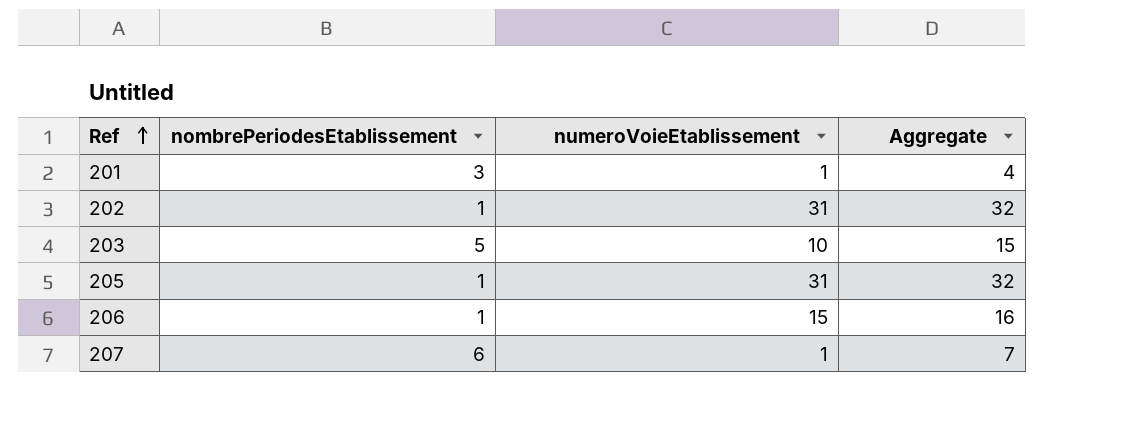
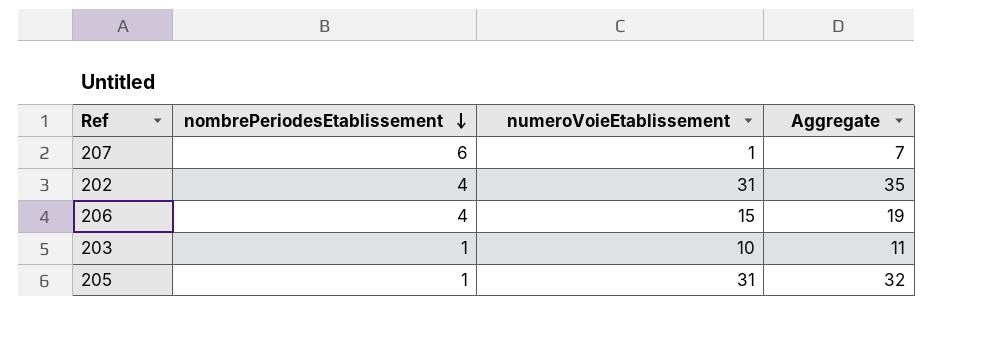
row order: Ref ascending -> nombrePeriodesEtablissement descending
row 201: 3 | 1 | 4 -> none
202 | nombrePeriodesEtablissement: 1 -> 4
202 | Aggregate: 32 -> 35
206 | nombrePeriodesEtablissement: 1 -> 4
206 | Aggregate: 16 -> 19
203 | nombrePeriodesEtablissement: 5 -> 1
203 | Aggregate: 15 -> 11

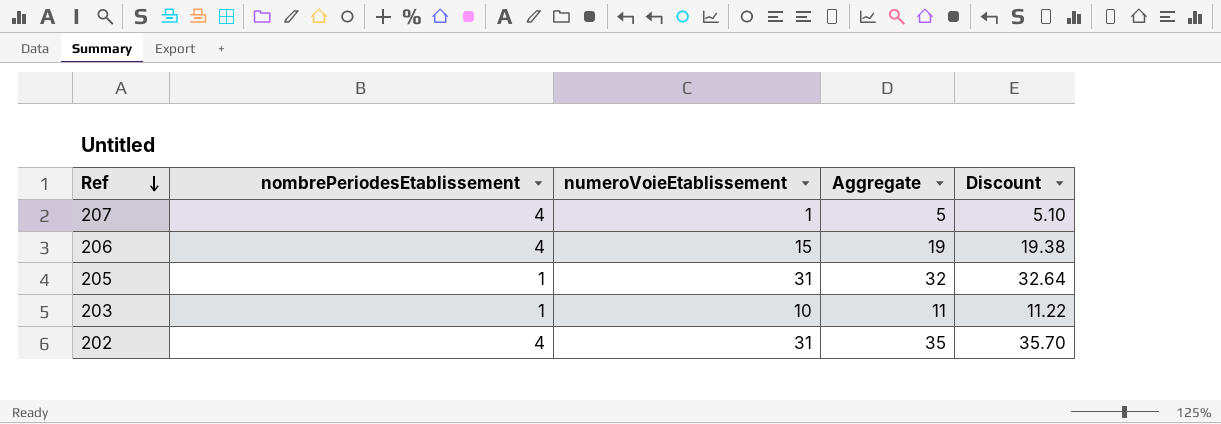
row order: nombrePeriodesEtablissement descending -> Ref descending
column Discount | formula: none -> [Aggregate] * 1.02
207 | nombrePeriodesEtablissement: 6 -> 4
207 | Aggregate: 7 -> 5

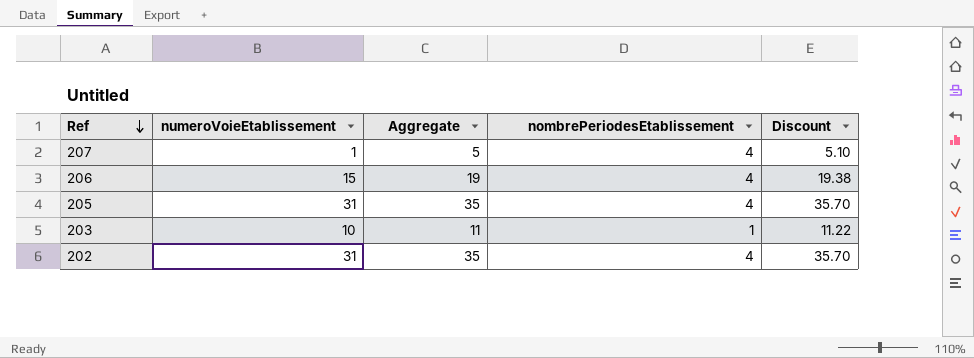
column nombrePeriodesEtablissement | position: 2 -> 4
205 | Aggregate: 32 -> 35
205 | nombrePeriodesEtablissement: 1 -> 4
205 | Discount: 32.64 -> 35.70

